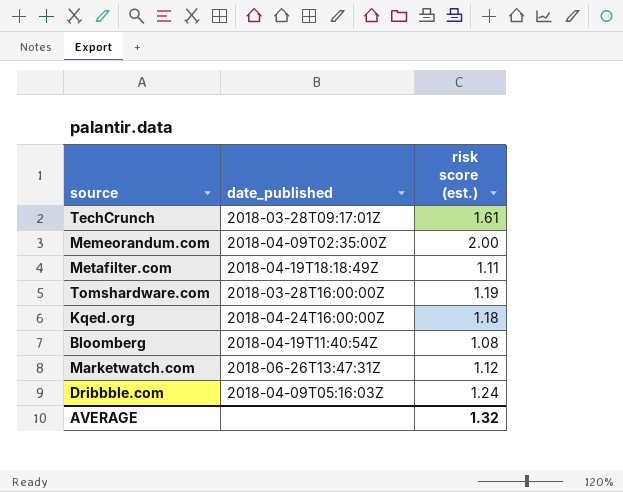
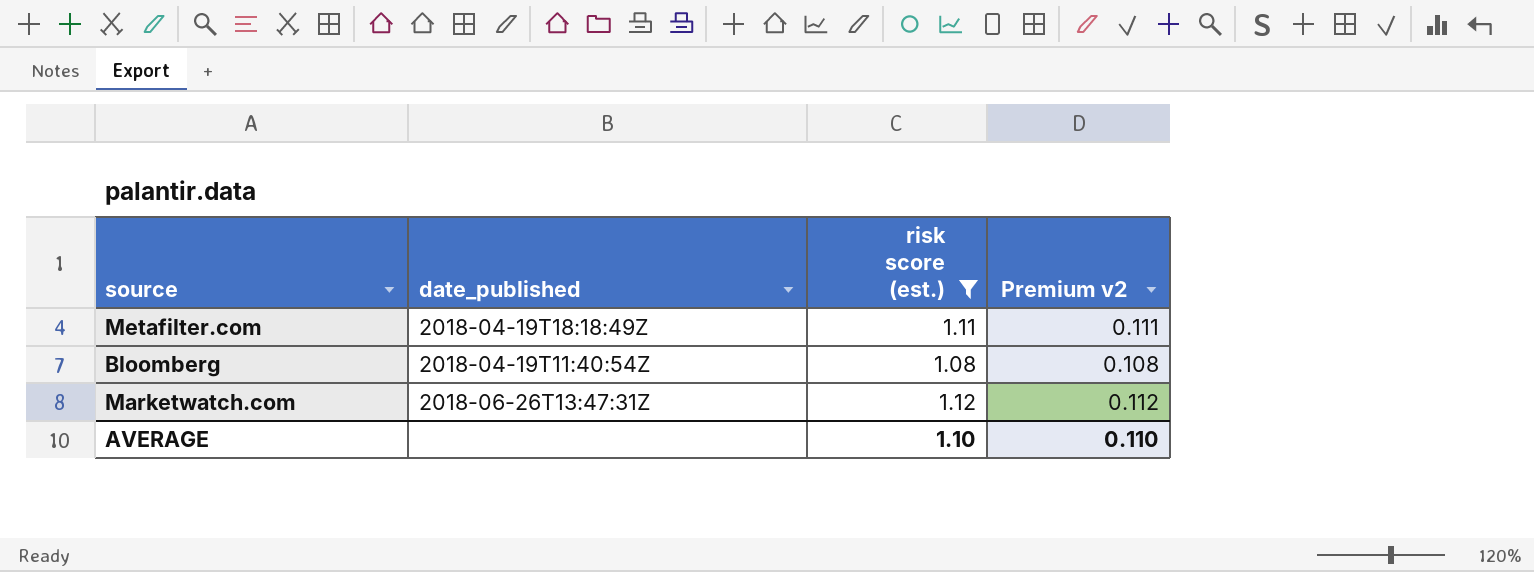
filter: none -> risk score (est.) <= 1.12
column Premium v2 | formula: none -> [risk score (est.)] * 0.1
AVERAGE | risk score (est.): 1.32 -> 1.10

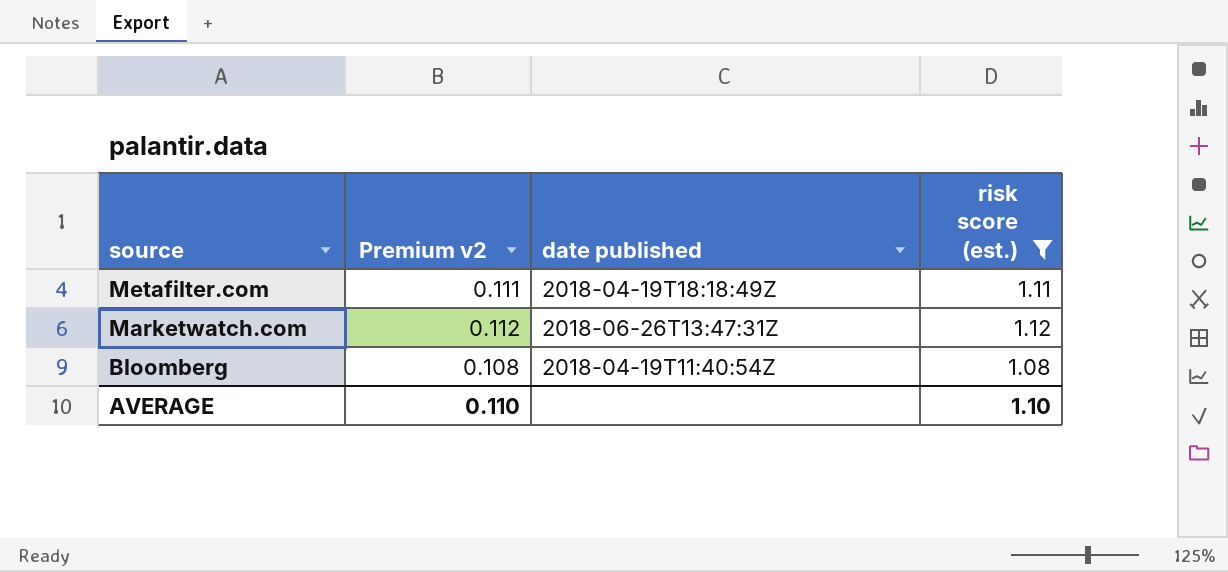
row order: none -> source descending
column Premium v2 | position: 4 -> 2
column name: date_published -> date published

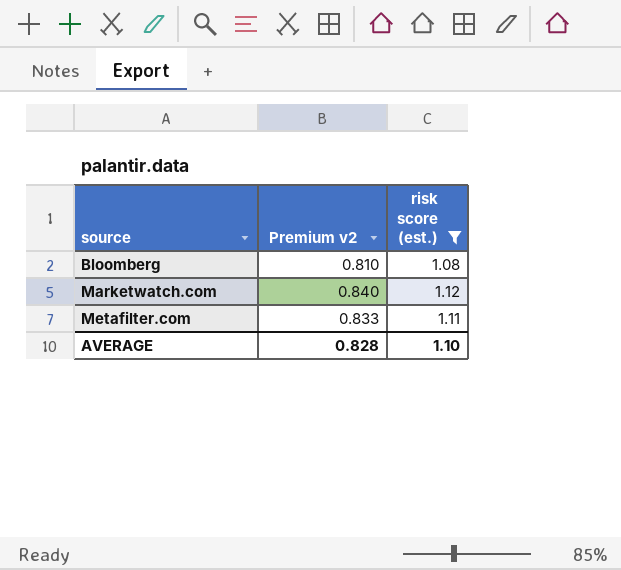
row order: source descending -> source ascending
column date published | position: 3 -> none
column Premium v2 | formula: [risk score (est.)] * 0.1 -> [risk score (est.)] * 0.75
AVERAGE | Premium v2: 0.110 -> 0.828

